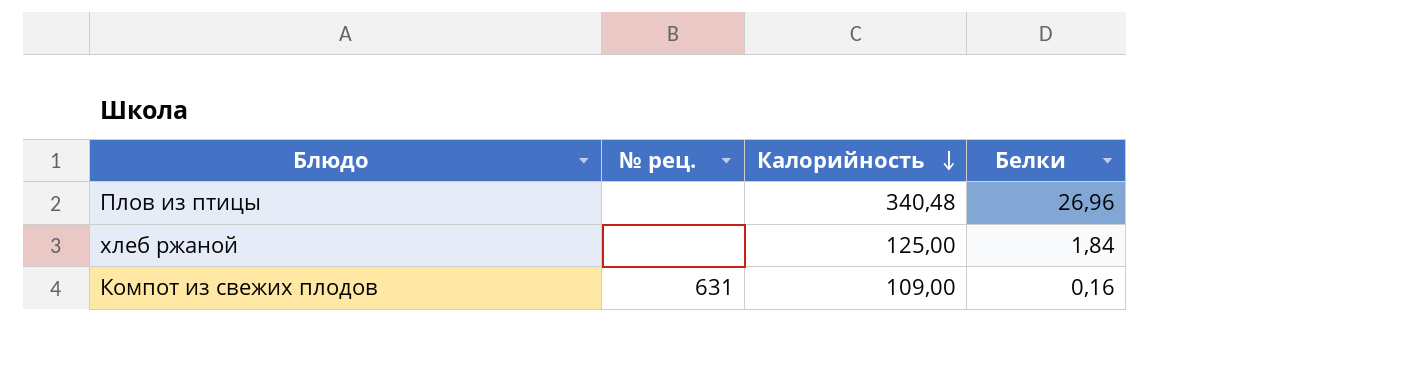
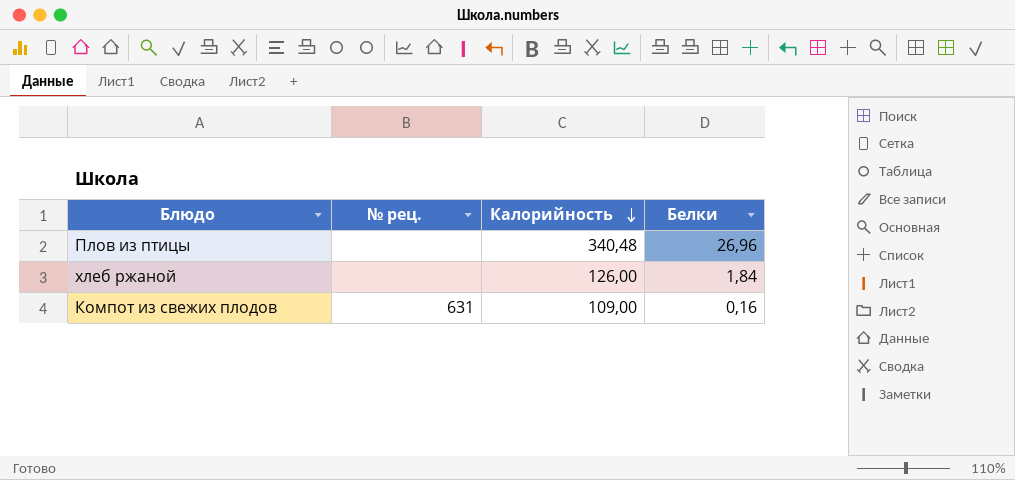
хлеб ржаной | Калорийность: 125,00 -> 126,00

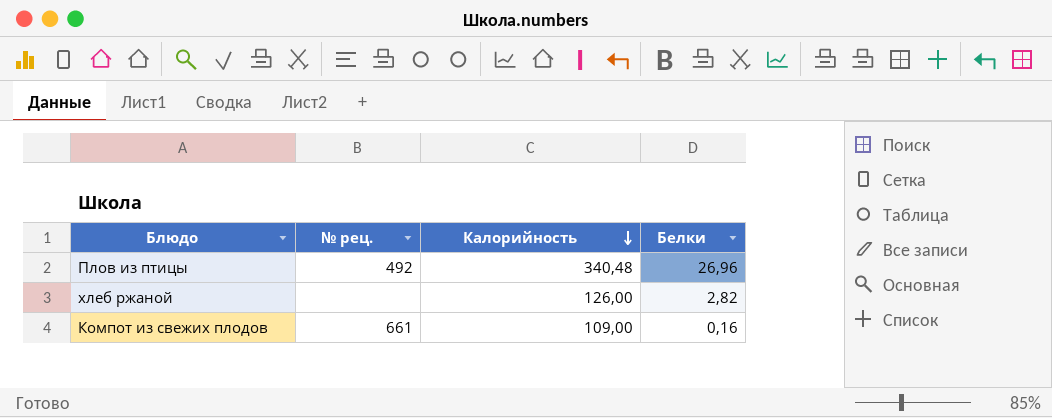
Плов из птицы | № рец.: none -> 492
хлеб ржаной | Белки: 1,84 -> 2,82
Компот из свежих плодов | № рец.: 631 -> 661

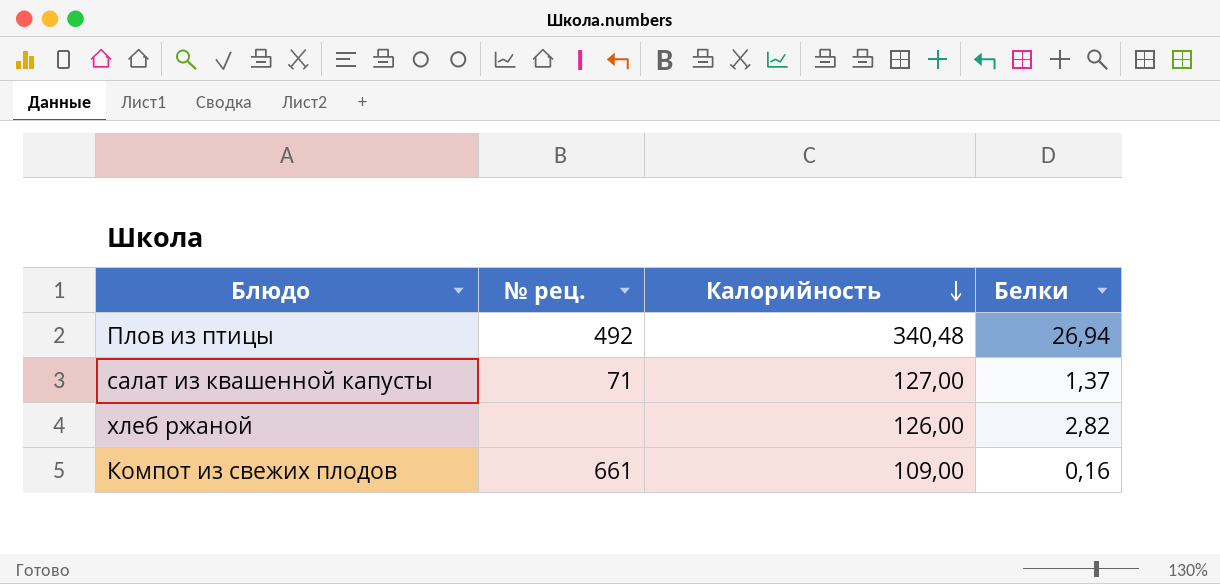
Плов из птицы | Белки: 26,96 -> 26,94
row салат из квашенной капусты: none -> 71 | 127,00 | 1,37

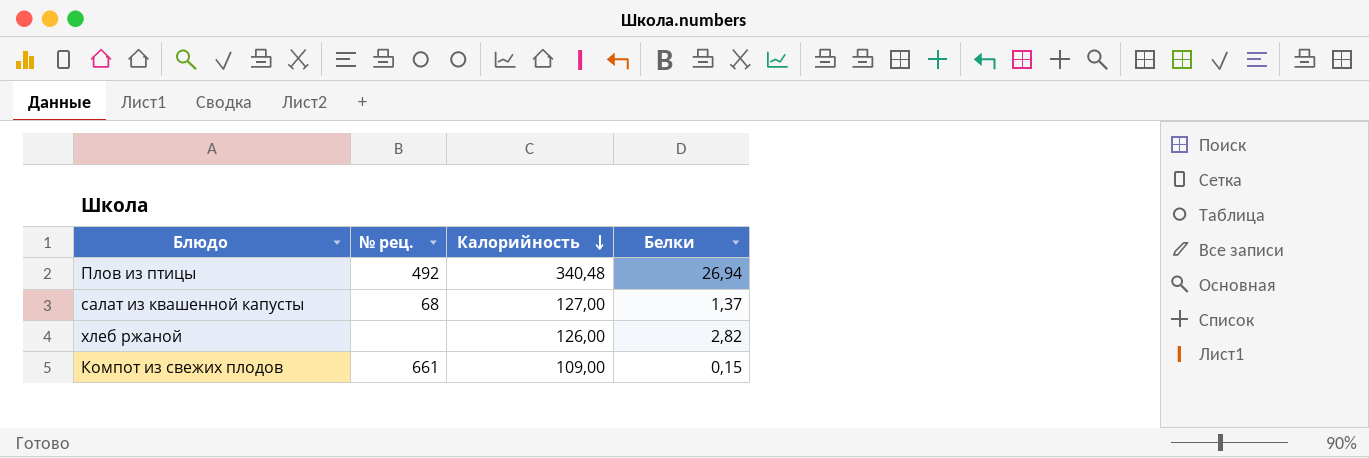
салат из квашенной капусты | № рец.: 71 -> 68
Компот из свежих плодов | Белки: 0,16 -> 0,15

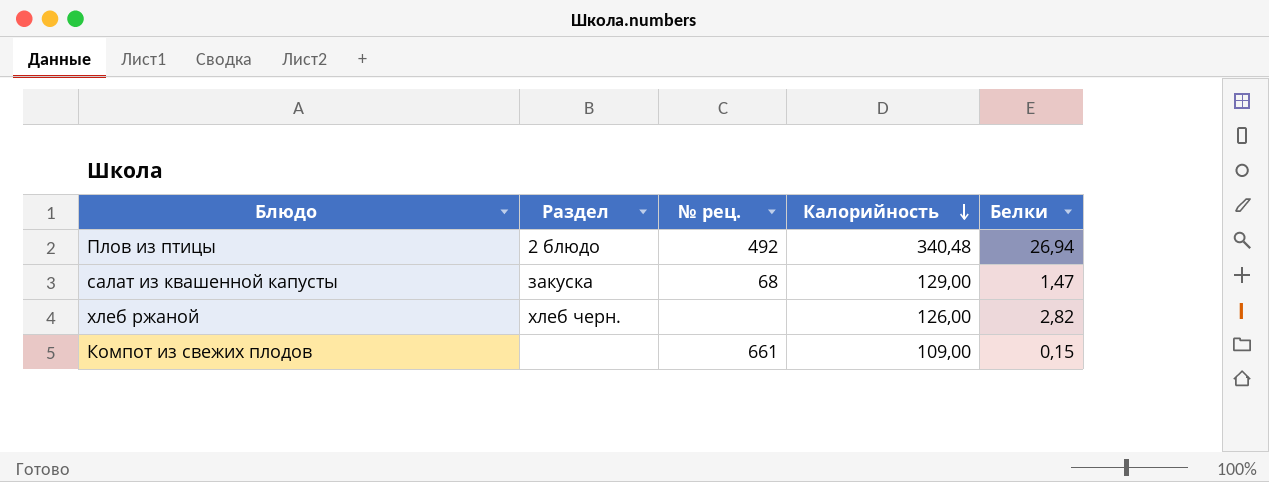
column Раздел | position: none -> 2
салат из квашенной капусты | Калорийность: 127,00 -> 129,00
салат из квашенной капусты | Белки: 1,37 -> 1,47

